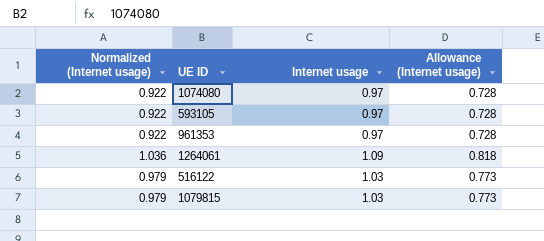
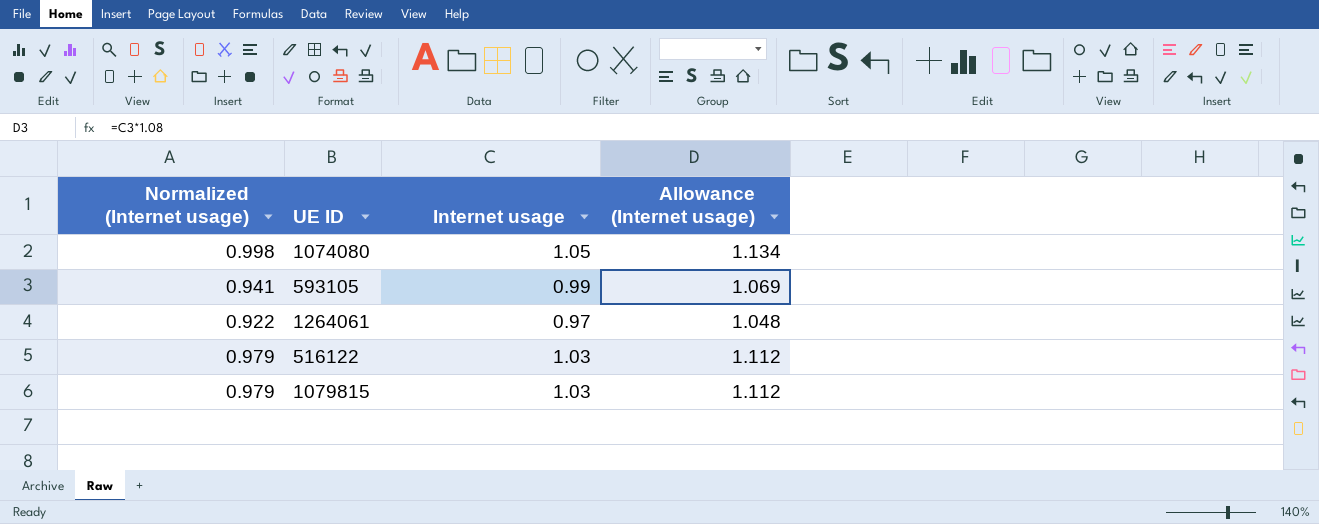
column Allowance (Internet usage) | formula: [Internet usage] * 0.75 -> [Internet usage] * 1.08
row 961353: 0.922 | 0.97 | 0.728 -> none
1074080 | Normalized (Internet usage): 0.922 -> 0.998
1074080 | Internet usage: 0.97 -> 1.05
593105 | Normalized (Internet usage): 0.922 -> 0.941
593105 | Internet usage: 0.97 -> 0.99
1264061 | Normalized (Internet usage): 1.036 -> 0.922
1264061 | Internet usage: 1.09 -> 0.97

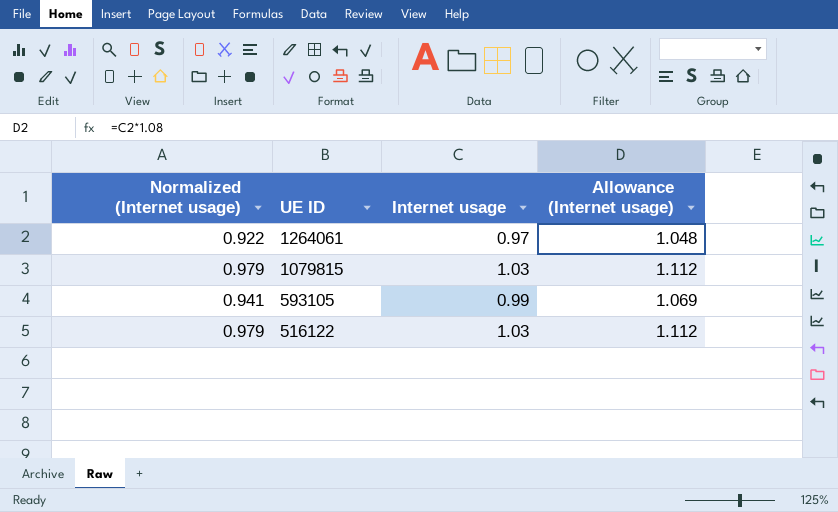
row order: none -> UE ID descending
row 1074080: 0.998 | 1.05 | 1.134 -> none

